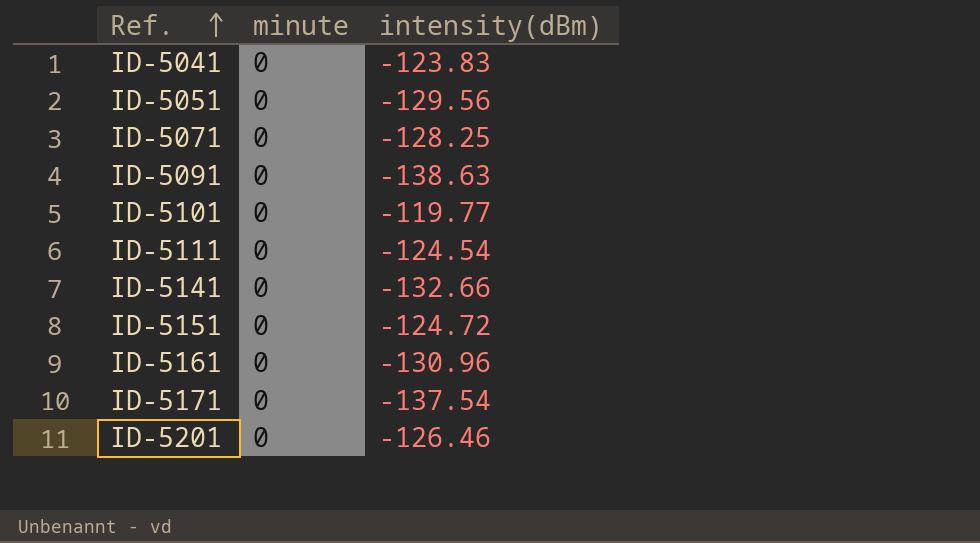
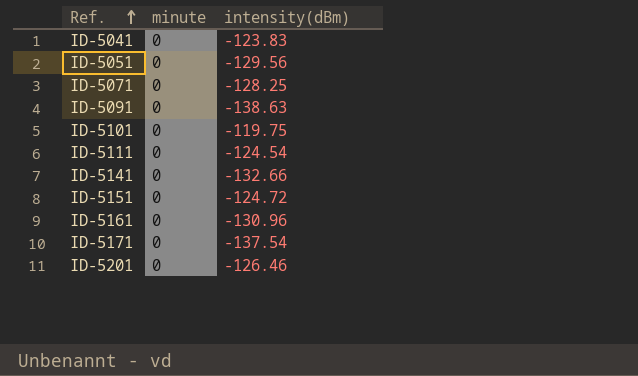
ID-5101 | intensity(dBm): -119.77 -> -119.75

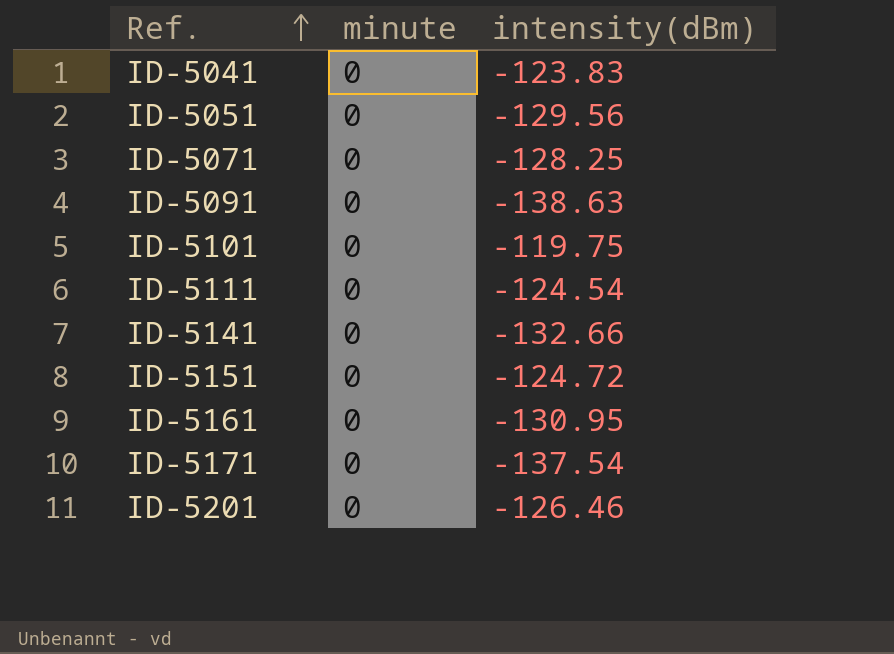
ID-5161 | intensity(dBm): -130.96 -> -130.95

